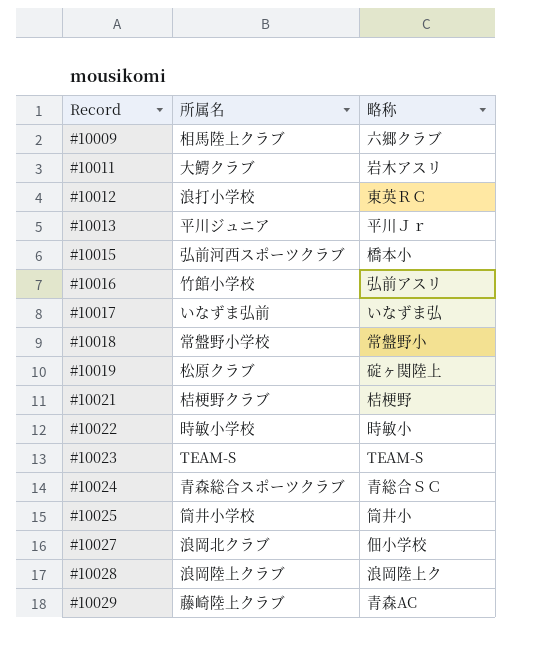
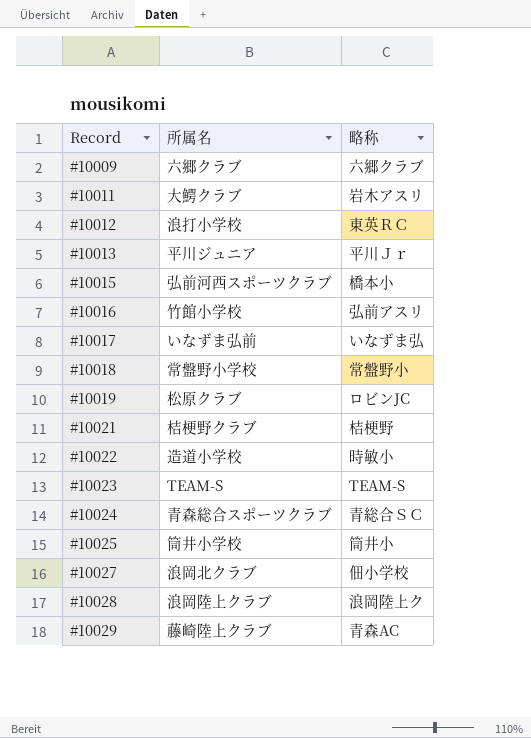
#10009 | 所属名: 相馬陸上クラブ -> 六郷クラブ
#10019 | 略称: 碇ヶ関陸上 -> ロビンJC
#10022 | 所属名: 時敏小学校 -> 造道小学校

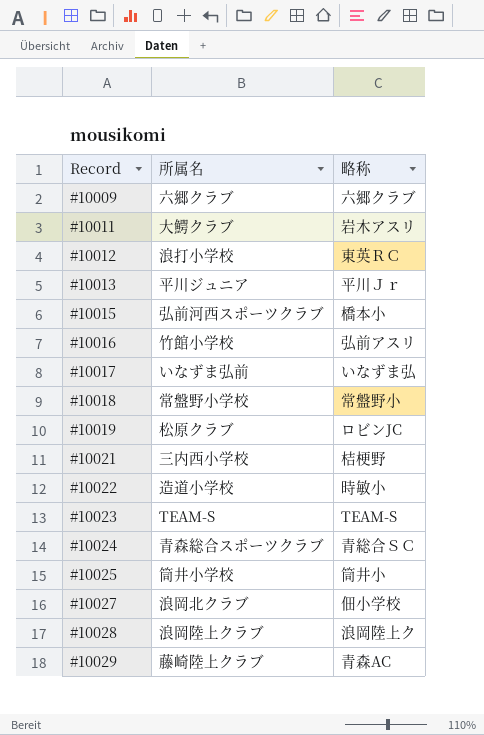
#10021 | 所属名: 桔梗野クラブ -> 三内西小学校

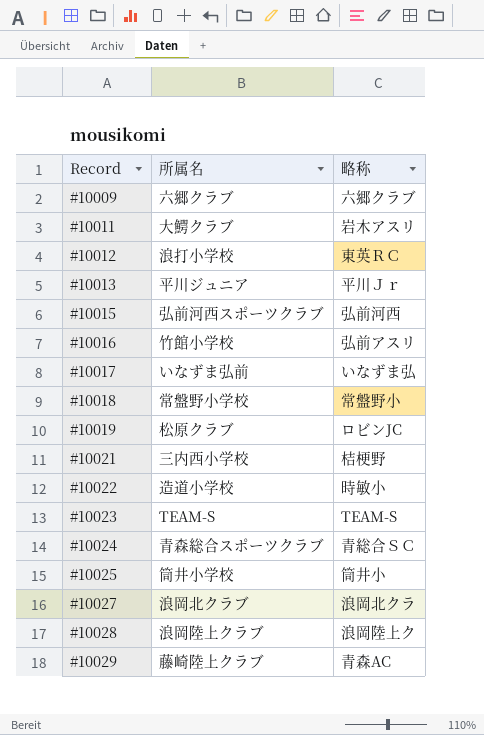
#10015 | 略称: 橋本小 -> 弘前河西
#10027 | 略称: 佃小学校 -> 浪岡北クラ

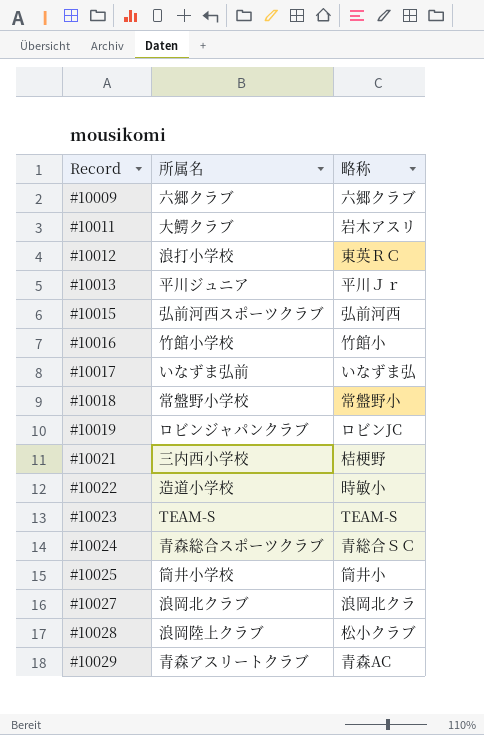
#10016 | 略称: 弘前アスリ -> 竹館小
#10019 | 所属名: 松原クラブ -> ロビンジャパンクラブ
#10028 | 略称: 浪岡陸上ク -> 松小クラブ
#10029 | 所属名: 藤崎陸上クラブ -> 青森アスリートクラブ

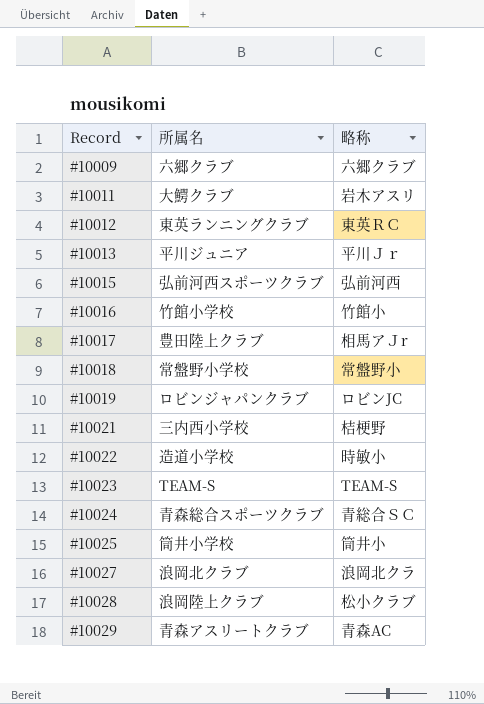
#10012 | 所属名: 浪打小学校 -> 東英ランニングクラブ
#10017 | 所属名: いなずま弘前 -> 豊田陸上クラブ
#10017 | 略称: いなずま弘 -> 相馬アＪr

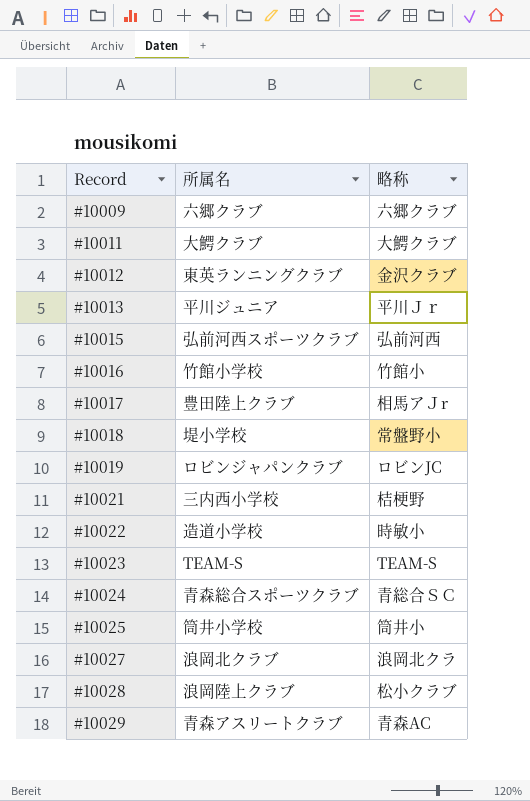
#10011 | 略称: 岩木アスリ -> 大鰐クラブ
#10012 | 略称: 東英ＲＣ -> 金沢クラブ
#10018 | 所属名: 常盤野小学校 -> 堤小学校

